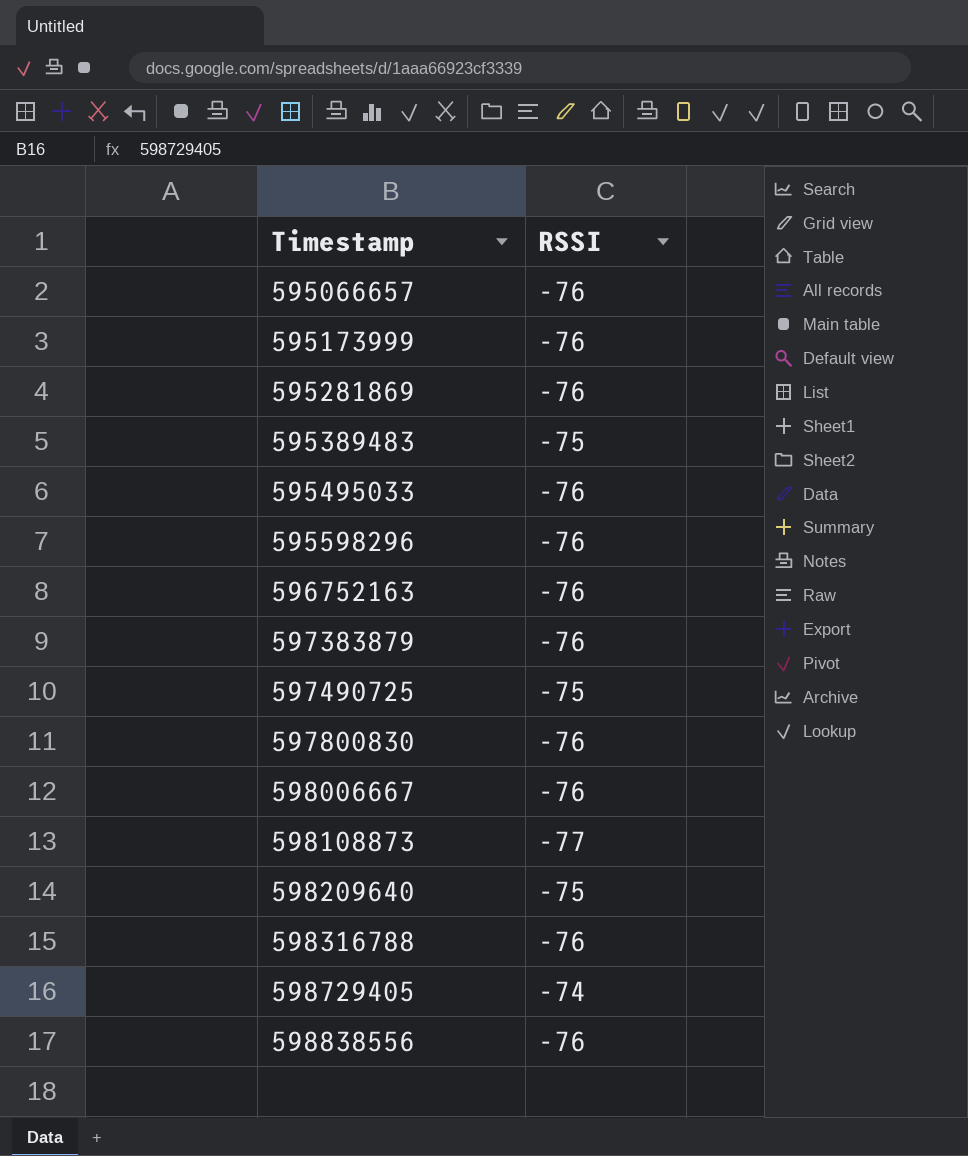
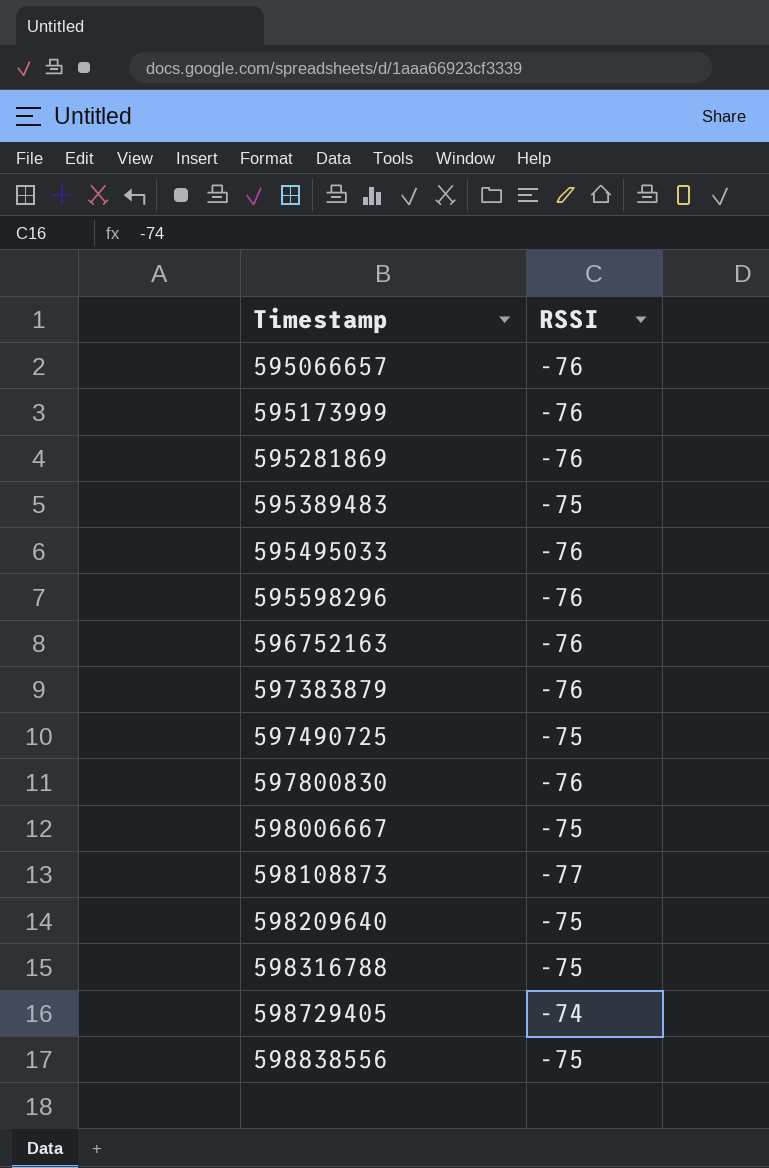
598006667 | RSSI: -76 -> -75
598316788 | RSSI: -76 -> -75
598838556 | RSSI: -76 -> -75

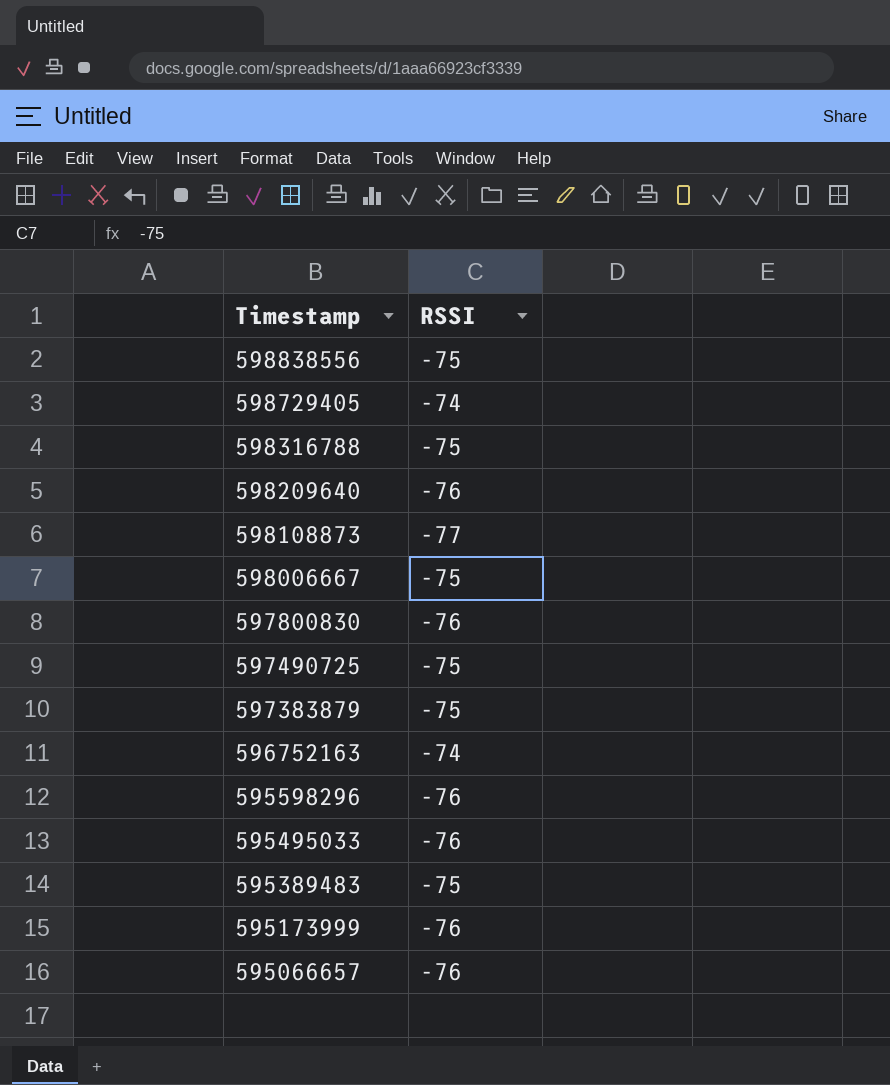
row order: Timestamp ascending -> Timestamp descending
row 595281869: -76 -> none
598209640 | RSSI: -75 -> -76
597383879 | RSSI: -76 -> -75
596752163 | RSSI: -76 -> -74

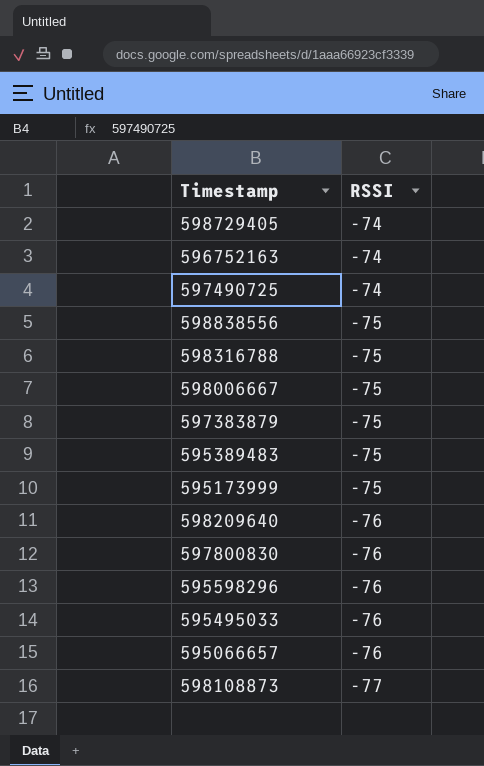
row order: Timestamp descending -> RSSI descending
597490725 | RSSI: -75 -> -74
595173999 | RSSI: -76 -> -75

